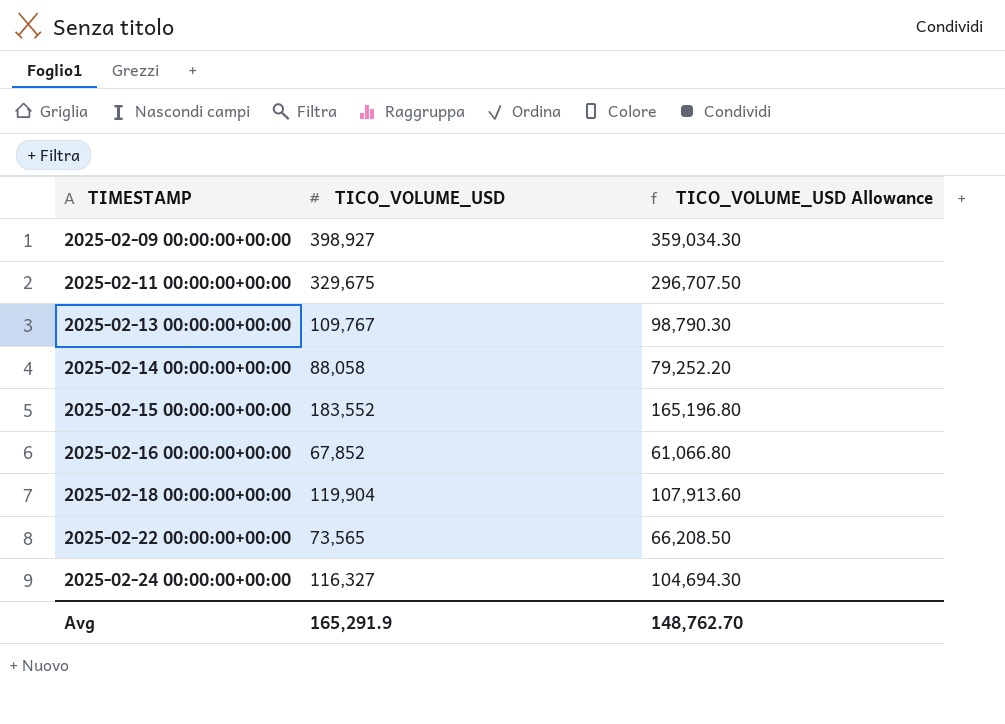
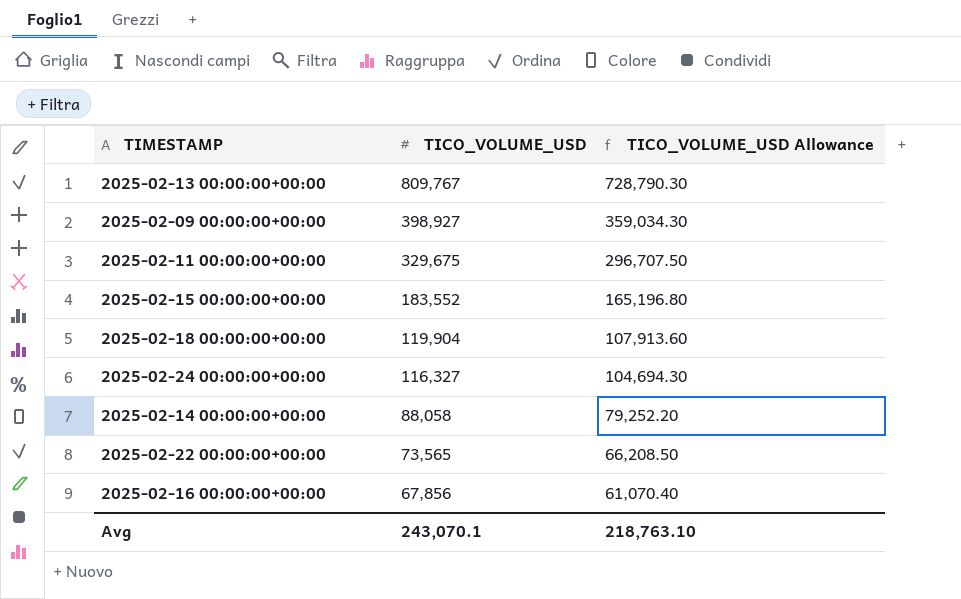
row order: TIMESTAMP ascending -> TICO_VOLUME_USD descending
2025-02-13 00:00:00+00:00 | TICO_VOLUME_USD: 109,767 -> 809,767
2025-02-13 00:00:00+00:00 | TICO_VOLUME_USD Allowance: 98,790.30 -> 728,790.30
2025-02-16 00:00:00+00:00 | TICO_VOLUME_USD: 67,852 -> 67,856
2025-02-16 00:00:00+00:00 | TICO_VOLUME_USD Allowance: 61,066.80 -> 61,070.40
Avg | TICO_VOLUME_USD: 165,291.9 -> 243,070.1
Avg | TICO_VOLUME_USD Allowance: 148,762.70 -> 218,763.10

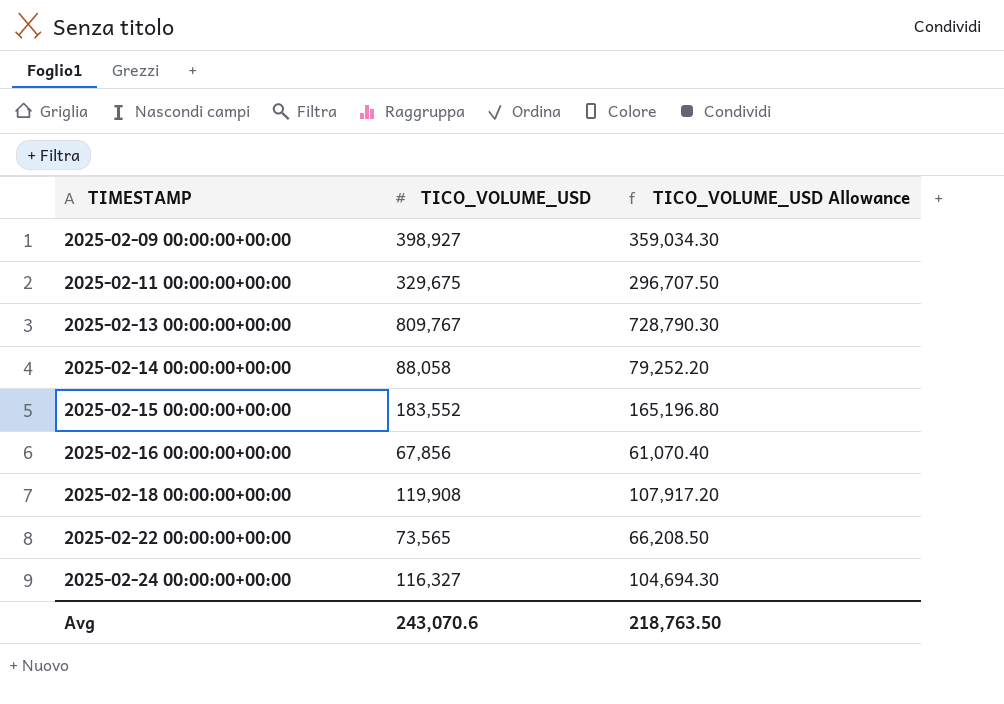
row order: TICO_VOLUME_USD descending -> TIMESTAMP ascending
2025-02-18 00:00:00+00:00 | TICO_VOLUME_USD: 119,904 -> 119,908
2025-02-18 00:00:00+00:00 | TICO_VOLUME_USD Allowance: 107,913.60 -> 107,917.20
Avg | TICO_VOLUME_USD: 243,070.1 -> 243,070.6
Avg | TICO_VOLUME_USD Allowance: 218,763.10 -> 218,763.50

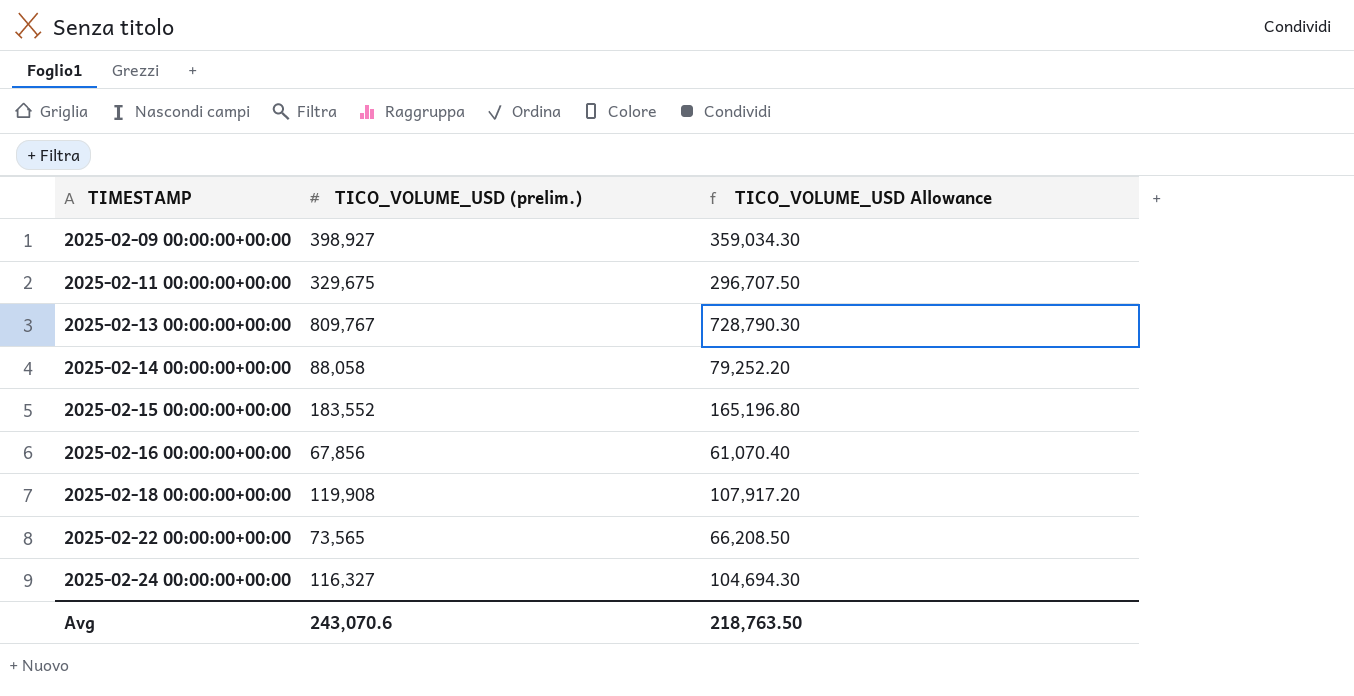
column name: TICO_VOLUME_USD -> TICO_VOLUME_USD (prelim.)

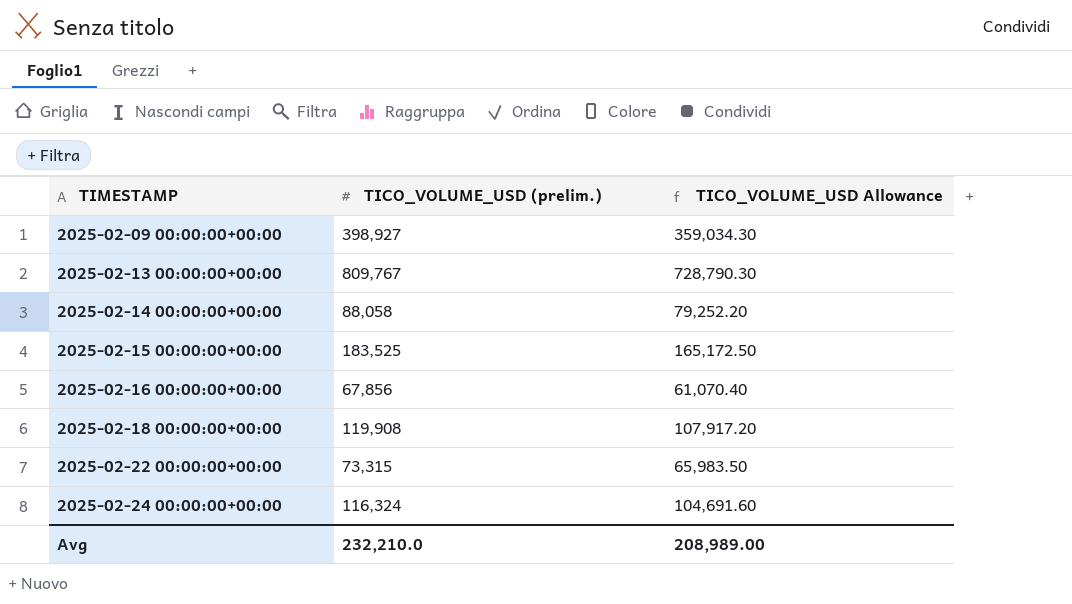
row 2025-02-11 00:00:00+00:00: 329,675 | 296,707.50 -> none
2025-02-15 00:00:00+00:00 | TICO_VOLUME_USD (prelim.): 183,552 -> 183,525
2025-02-15 00:00:00+00:00 | TICO_VOLUME_USD Allowance: 165,196.80 -> 165,172.50
2025-02-22 00:00:00+00:00 | TICO_VOLUME_USD (prelim.): 73,565 -> 73,315
2025-02-22 00:00:00+00:00 | TICO_VOLUME_USD Allowance: 66,208.50 -> 65,983.50
2025-02-24 00:00:00+00:00 | TICO_VOLUME_USD (prelim.): 116,327 -> 116,324
2025-02-24 00:00:00+00:00 | TICO_VOLUME_USD Allowance: 104,694.30 -> 104,691.60
Avg | TICO_VOLUME_USD (prelim.): 243,070.6 -> 232,210.0
Avg | TICO_VOLUME_USD Allowance: 218,763.50 -> 208,989.00

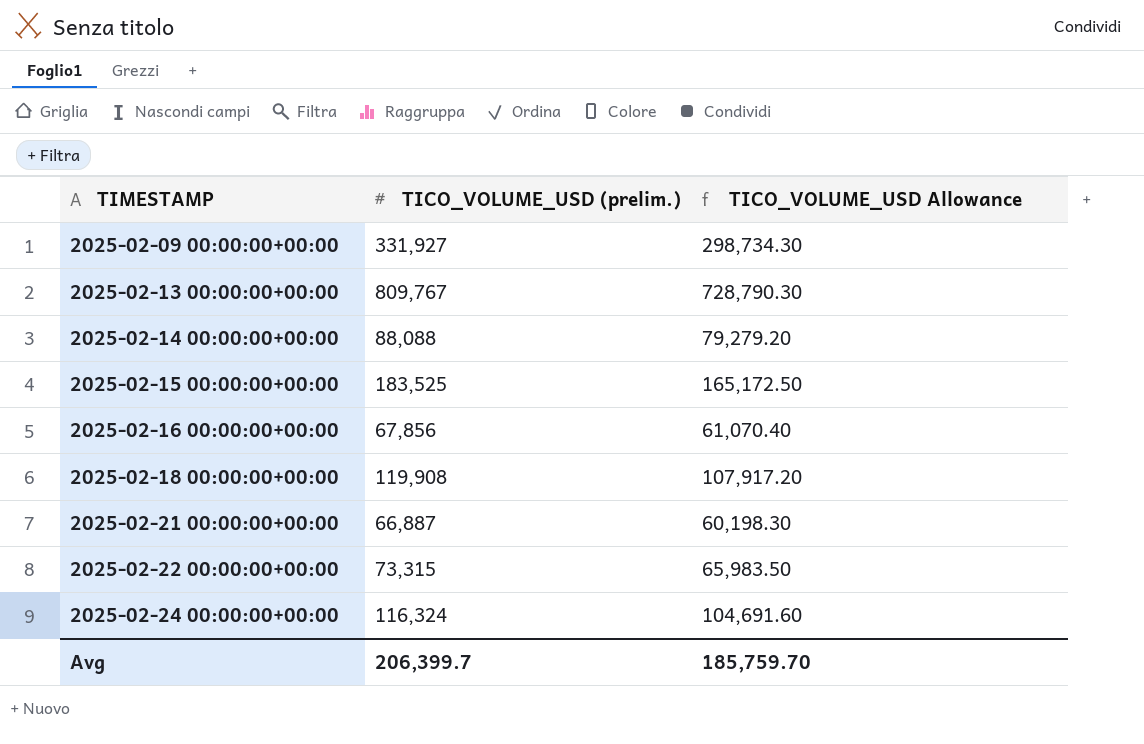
2025-02-09 00:00:00+00:00 | TICO_VOLUME_USD (prelim.): 398,927 -> 331,927
2025-02-09 00:00:00+00:00 | TICO_VOLUME_USD Allowance: 359,034.30 -> 298,734.30
2025-02-14 00:00:00+00:00 | TICO_VOLUME_USD (prelim.): 88,058 -> 88,088
2025-02-14 00:00:00+00:00 | TICO_VOLUME_USD Allowance: 79,252.20 -> 79,279.20
row 2025-02-21 00:00:00+00:00: none -> 66,887 | 60,198.30
Avg | TICO_VOLUME_USD (prelim.): 232,210.0 -> 206,399.7
Avg | TICO_VOLUME_USD Allowance: 208,989.00 -> 185,759.70

